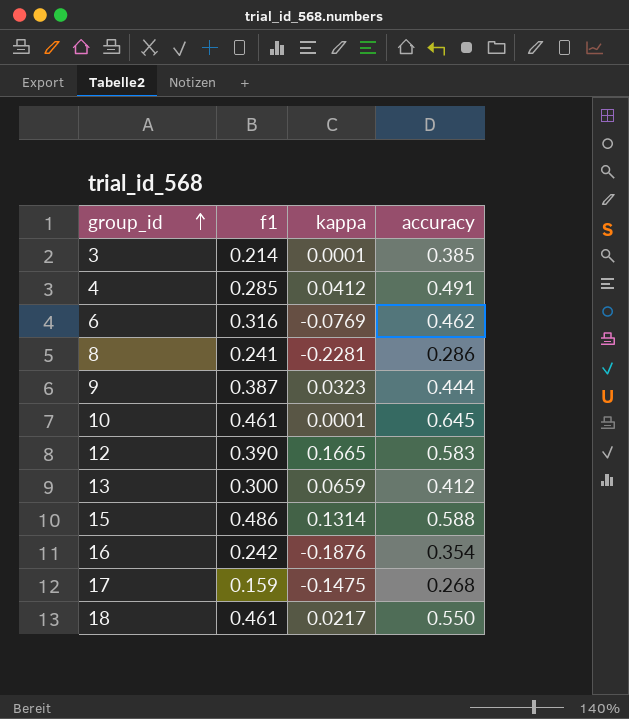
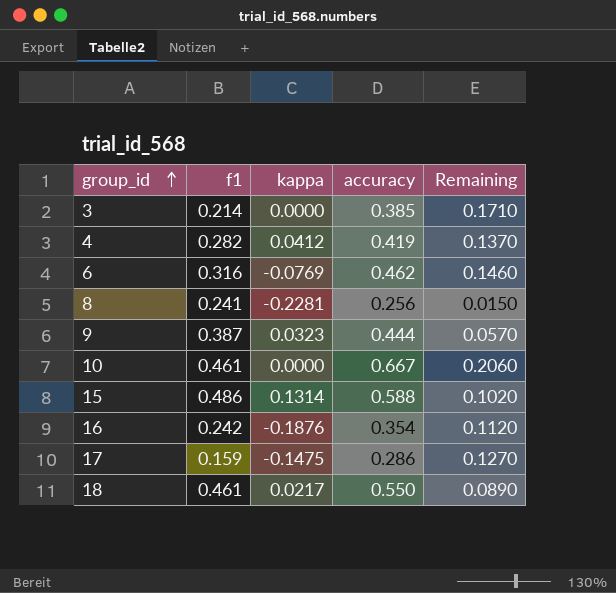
column Remaining | formula: none -> [accuracy] - [f1]
row 12: 0.390 | 0.1665 | 0.583 -> none
row 13: 0.300 | 0.0659 | 0.412 -> none
3 | kappa: 0.0001 -> 0.0000
4 | f1: 0.285 -> 0.282
4 | accuracy: 0.491 -> 0.419
8 | accuracy: 0.286 -> 0.256
10 | kappa: 0.0001 -> 0.0000
10 | accuracy: 0.645 -> 0.667
17 | accuracy: 0.268 -> 0.286

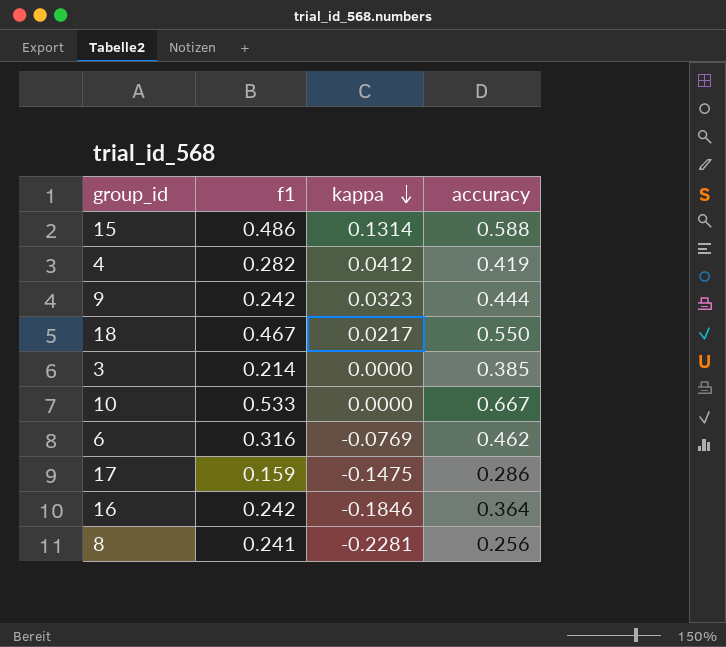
row order: group_id ascending -> kappa descending
column Remaining | formula: [accuracy] - [f1] -> none
9 | f1: 0.387 -> 0.242
18 | f1: 0.461 -> 0.467
10 | f1: 0.461 -> 0.533
16 | kappa: -0.1876 -> -0.1846
16 | accuracy: 0.354 -> 0.364

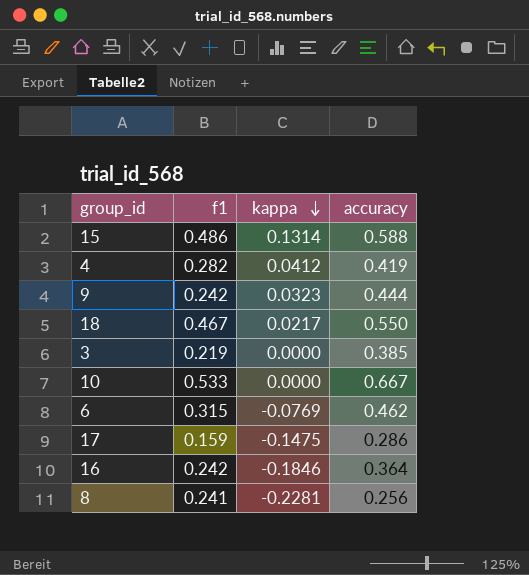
3 | f1: 0.214 -> 0.219
6 | f1: 0.316 -> 0.315

